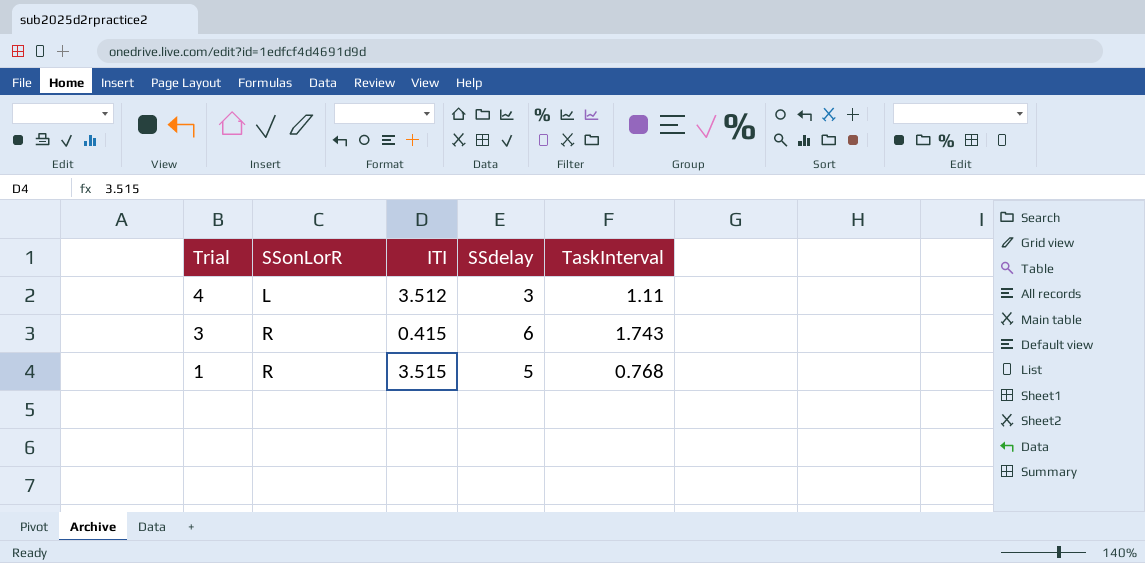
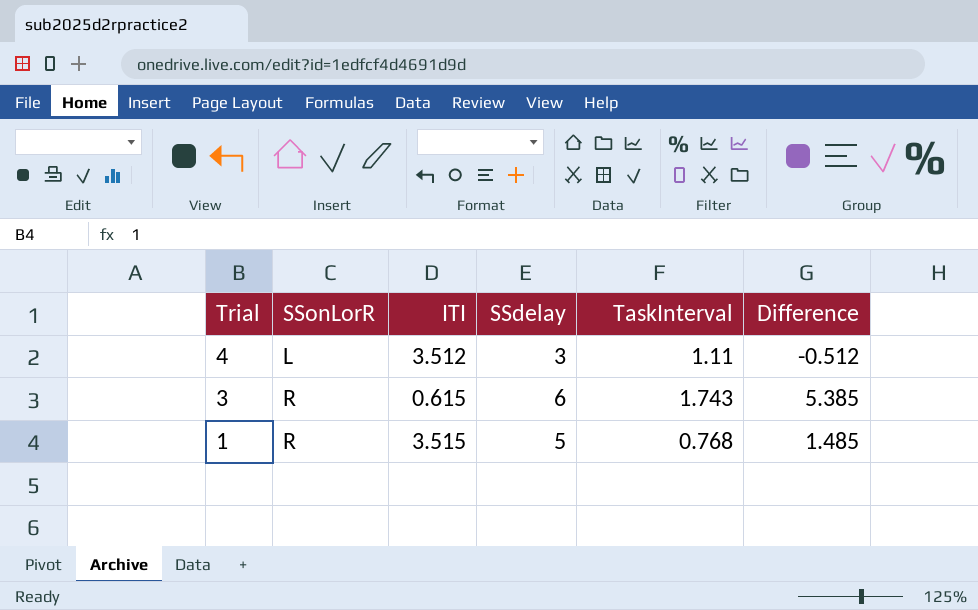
column Difference | formula: none -> [SSdelay] - [ITI]
3 | ITI: 0.415 -> 0.615

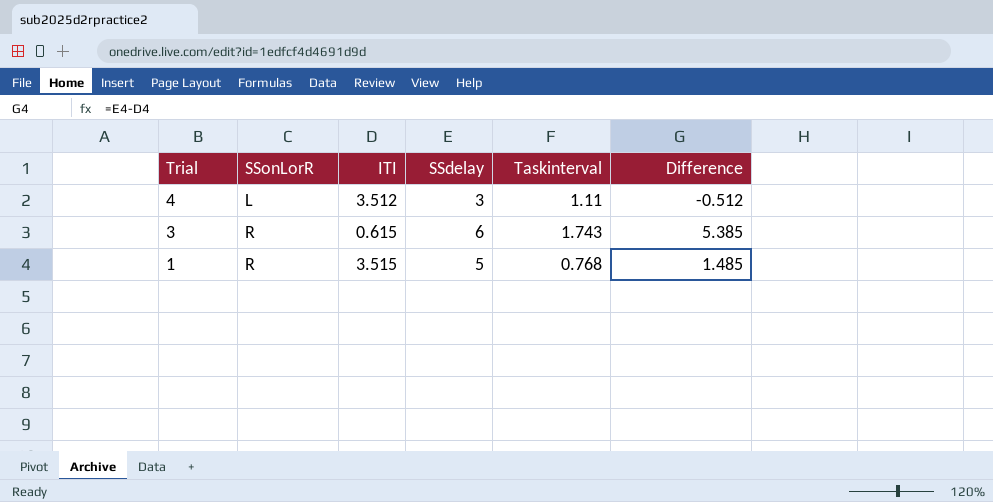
column name: TaskInterval -> Taskinterval

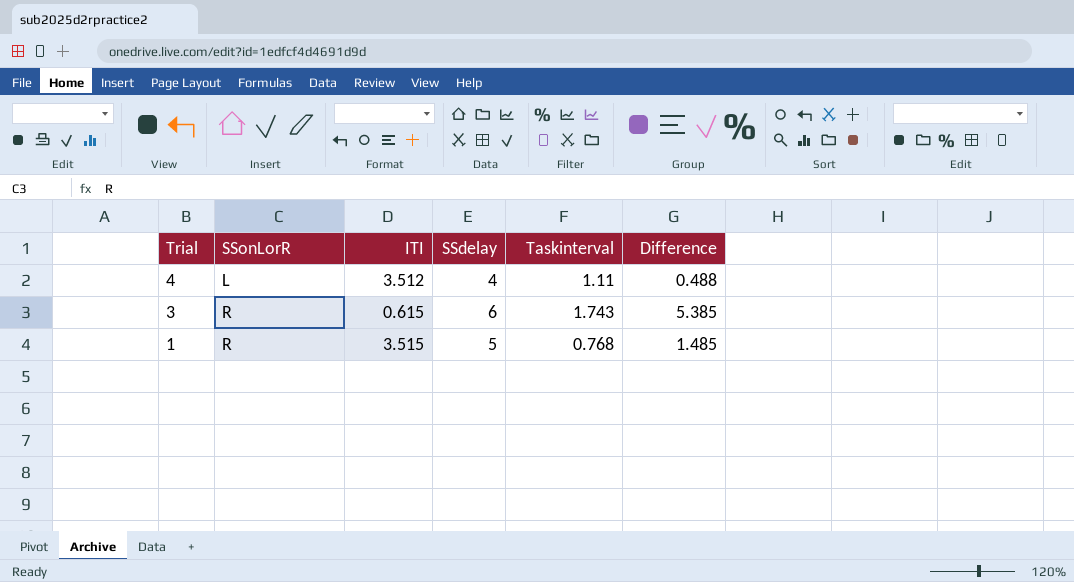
4 | SSdelay: 3 -> 4
4 | Difference: -0.512 -> 0.488

